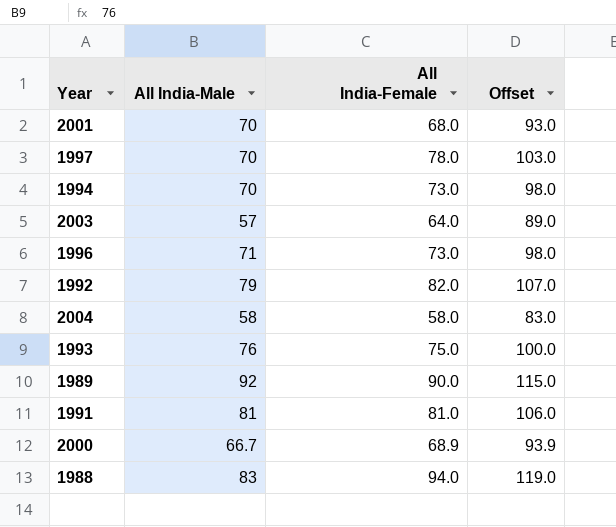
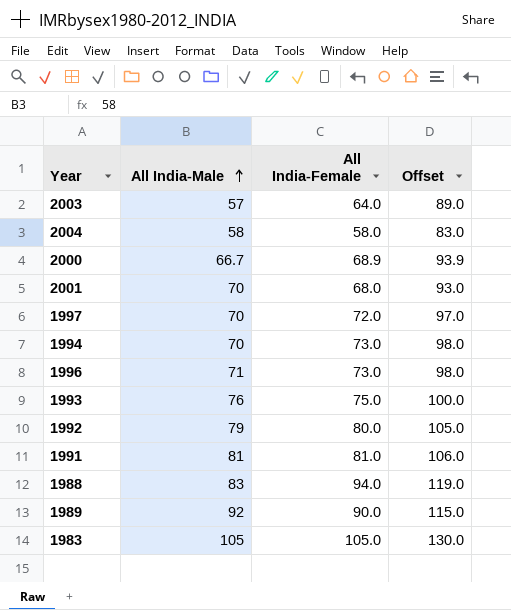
row order: none -> All India-Male ascending
1997 | All India-Female: 78.0 -> 72.0
1997 | Offset: 103.0 -> 97.0
1992 | All India-Female: 82.0 -> 80.0
1992 | Offset: 107.0 -> 105.0
row 1983: none -> 105 | 105.0 | 130.0

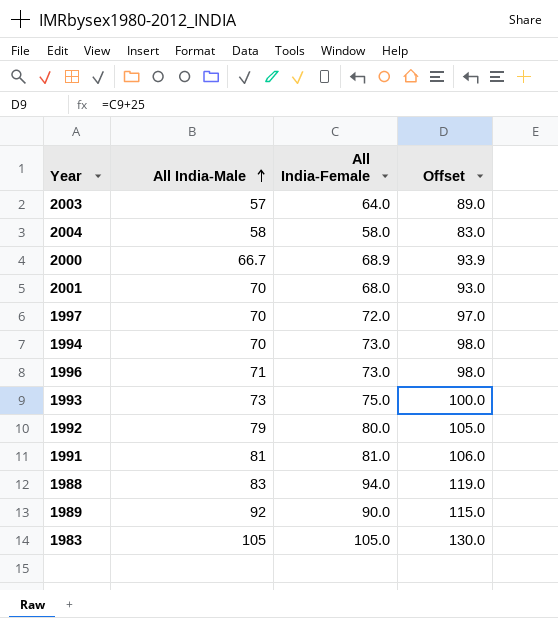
1993 | All India-Male: 76 -> 73

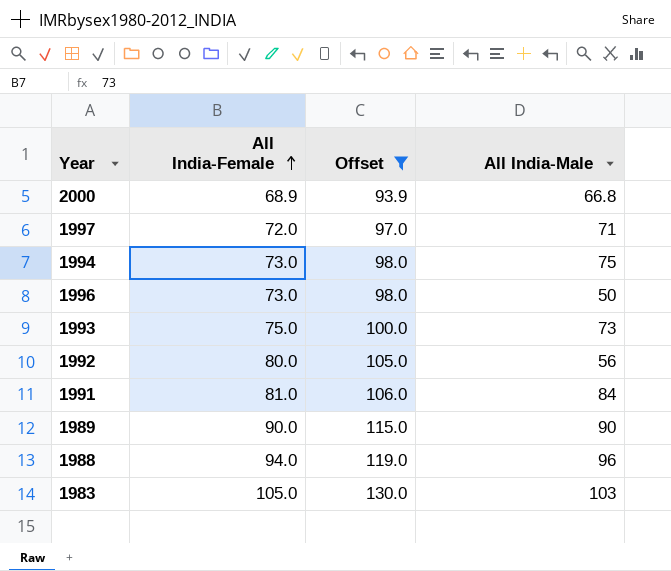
filter: none -> Offset >= 93.9
row order: All India-Male ascending -> All India-Female ascending
column All India-Male | position: 2 -> 4
2000 | All India-Male: 66.7 -> 66.8
1997 | All India-Male: 70 -> 71
1994 | All India-Male: 70 -> 75
1996 | All India-Male: 71 -> 50
1992 | All India-Male: 79 -> 56
1991 | All India-Male: 81 -> 84
1989 | All India-Male: 92 -> 90
1988 | All India-Male: 83 -> 96
1983 | All India-Male: 105 -> 103

